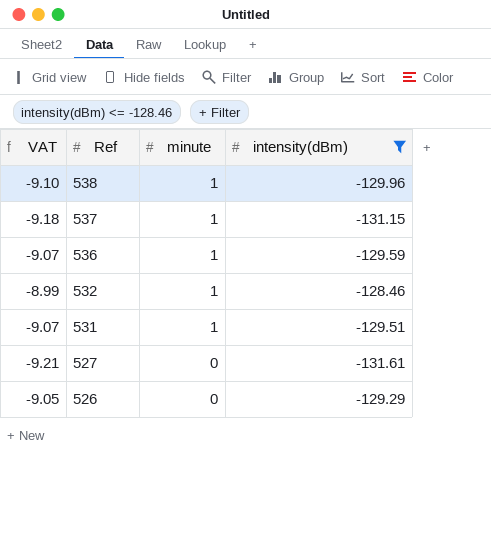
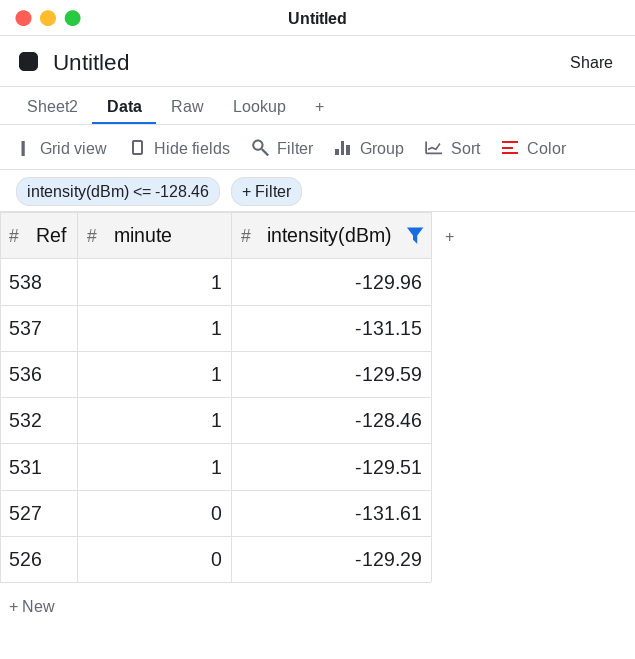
column VAT | formula: [intensity(dBm)] * 0.07 -> none

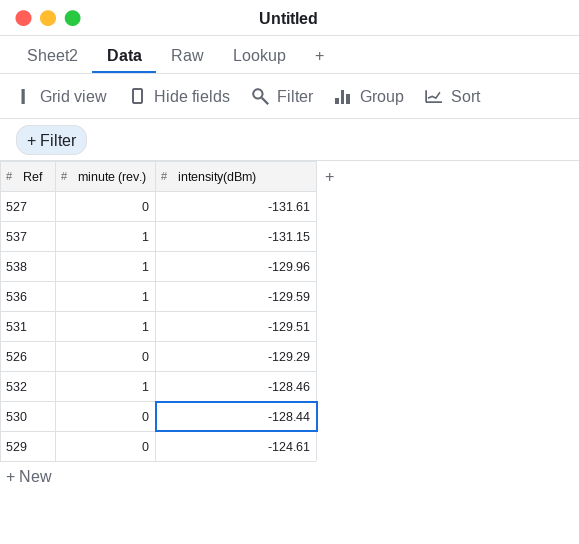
filter: intensity(dBm) <= -128.46 -> none
row order: Ref descending -> intensity(dBm) ascending
column name: minute -> minute (rev.)

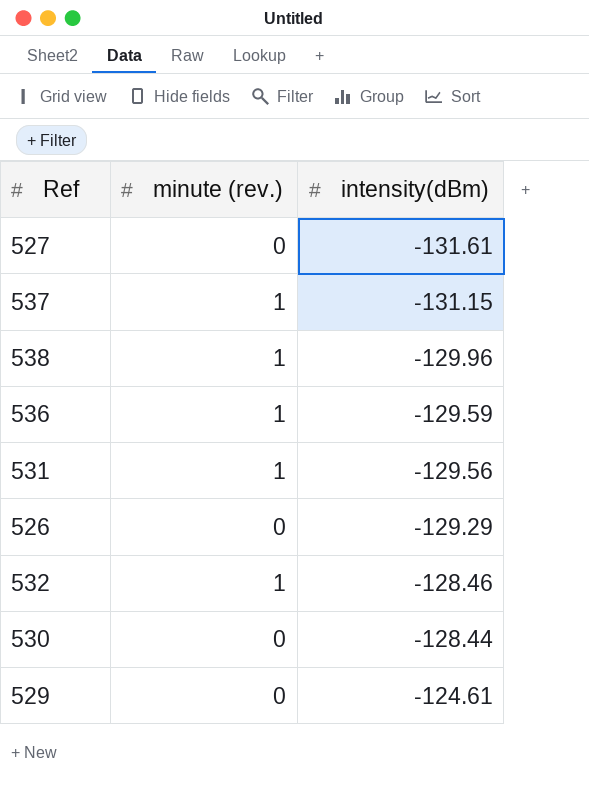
531 | intensity(dBm): -129.51 -> -129.56

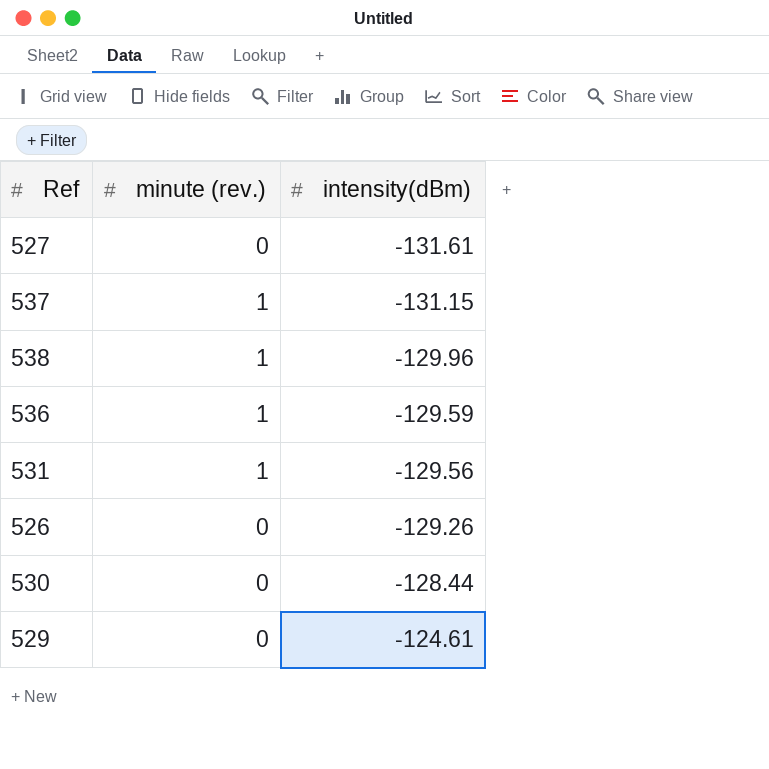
row 532: 1 | -128.46 -> none
526 | intensity(dBm): -129.29 -> -129.26

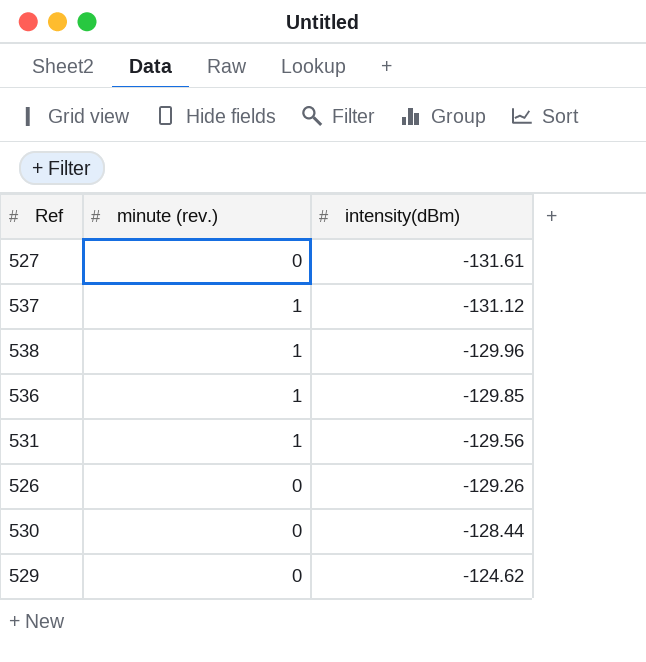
537 | intensity(dBm): -131.15 -> -131.12
536 | intensity(dBm): -129.59 -> -129.85
529 | intensity(dBm): -124.61 -> -124.62

